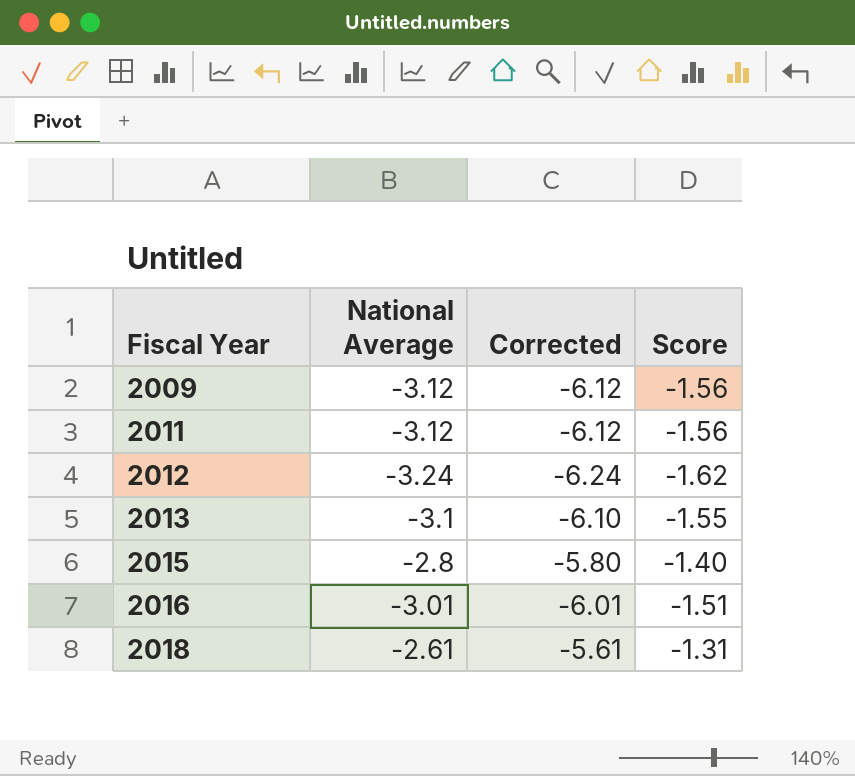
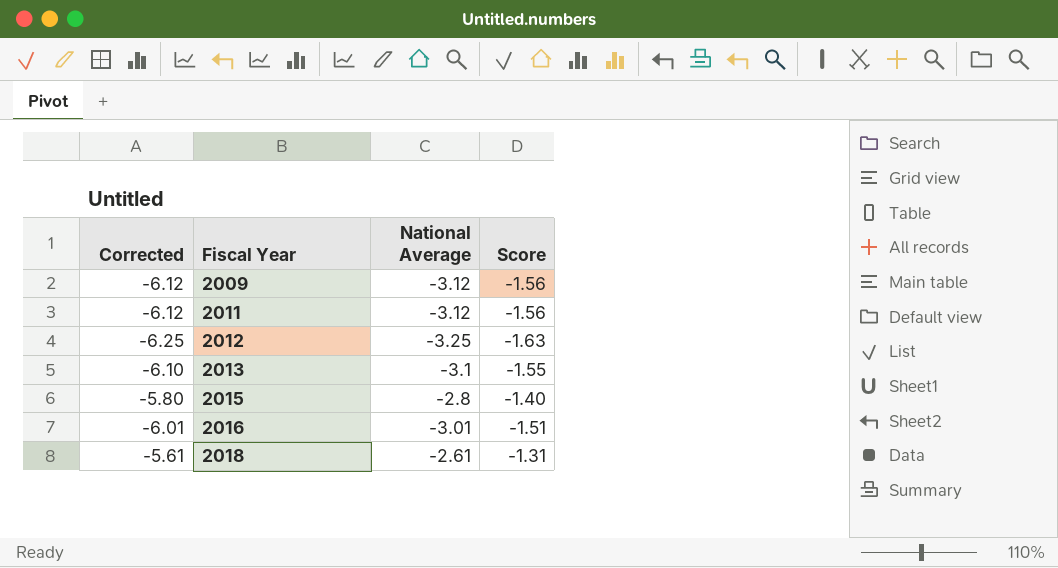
column Corrected | position: 3 -> 1
2012 | Corrected: -6.24 -> -6.25
2012 | National Average: -3.24 -> -3.25
2012 | Score: -1.62 -> -1.63

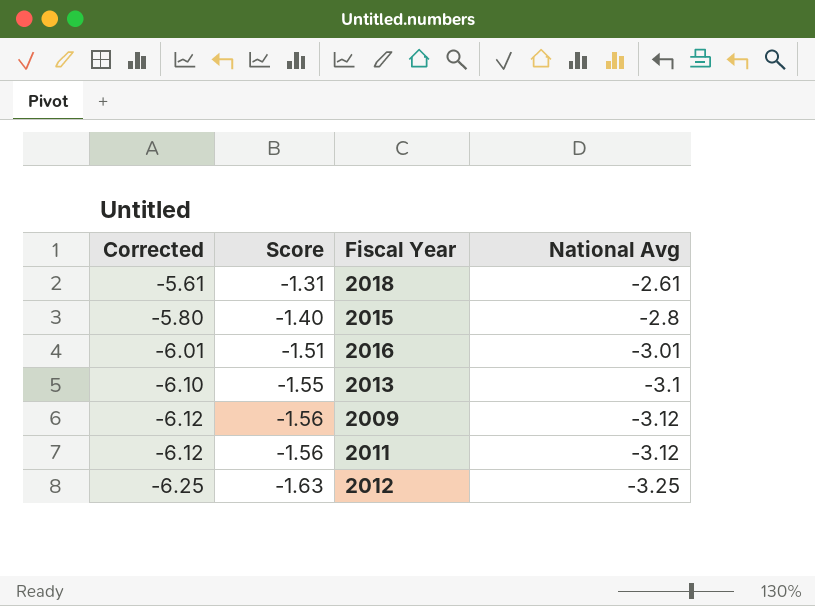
row order: Fiscal Year ascending -> Corrected descending
column Score | position: 4 -> 2
column name: National Average -> National Avg

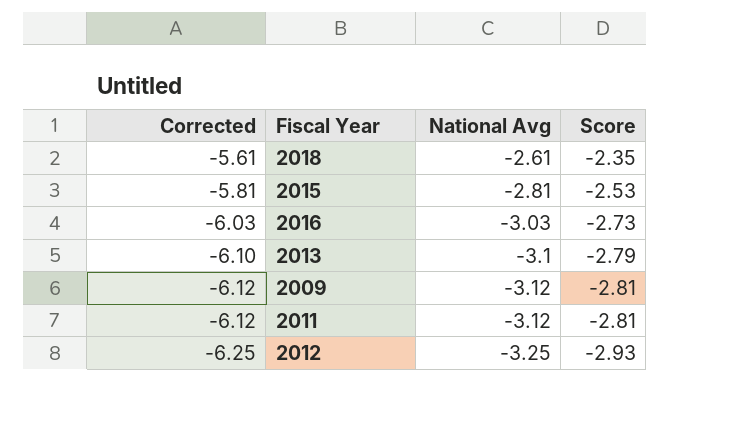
column Score | formula: [National Avg] * 0.5 -> [National Avg] * 0.9
column Score | position: 2 -> 4
2015 | Corrected: -5.80 -> -5.81
2015 | National Avg: -2.8 -> -2.81
2016 | Corrected: -6.01 -> -6.03
2016 | National Avg: -3.01 -> -3.03

